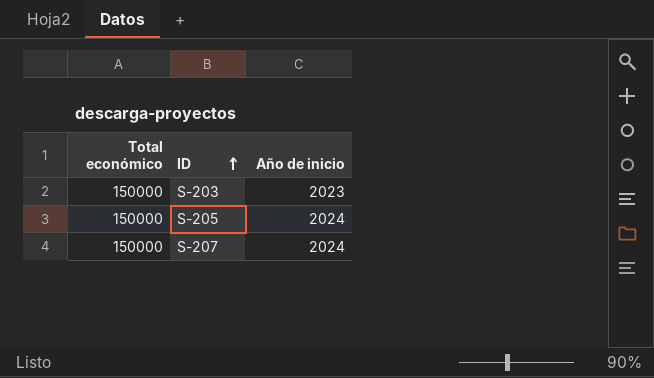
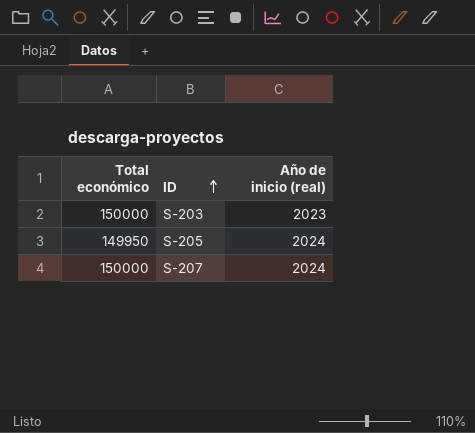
column name: Año de inicio -> Año de inicio (real)
S-205 | Total económico: 150000 -> 149950

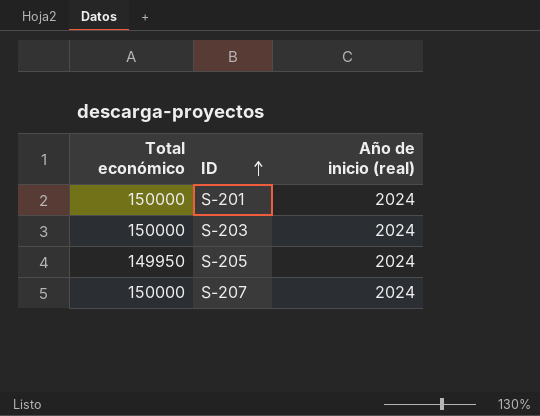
row S-201: none -> 150000 | 2024
S-203 | Año de inicio (real): 2023 -> 2024

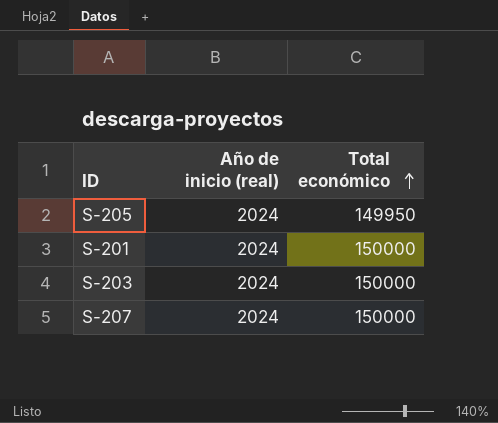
row order: ID ascending -> Total económico ascending
column Total económico | position: 1 -> 3

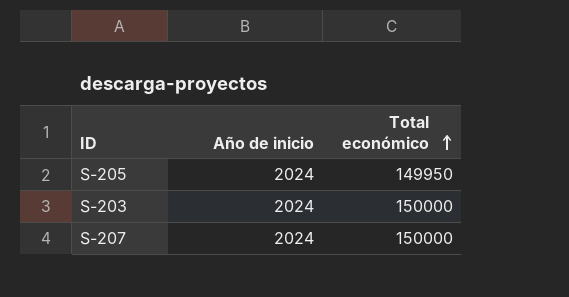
column name: Año de inicio (real) -> Año de inicio
row S-201: 2024 | 150000 -> none

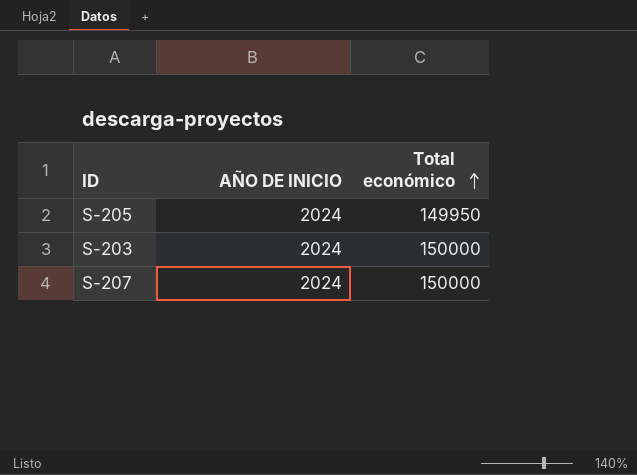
column name: Año de inicio -> AÑO DE INICIO

